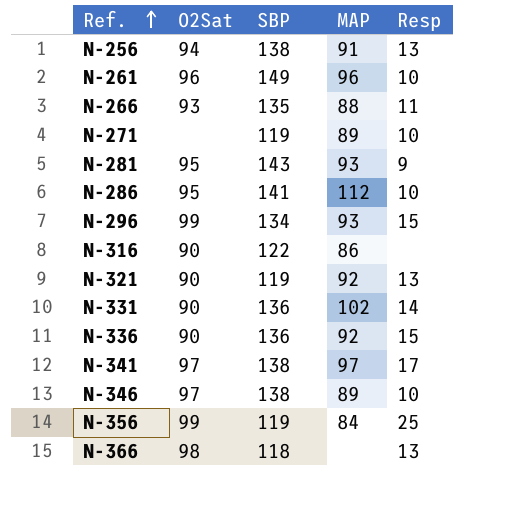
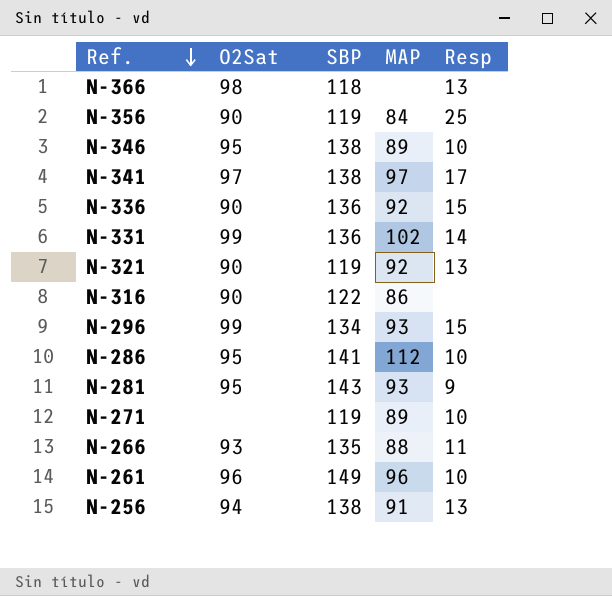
row order: Ref. ascending -> Ref. descending
N-356 | O2Sat: 99 -> 90
N-346 | O2Sat: 97 -> 95
N-331 | O2Sat: 90 -> 99

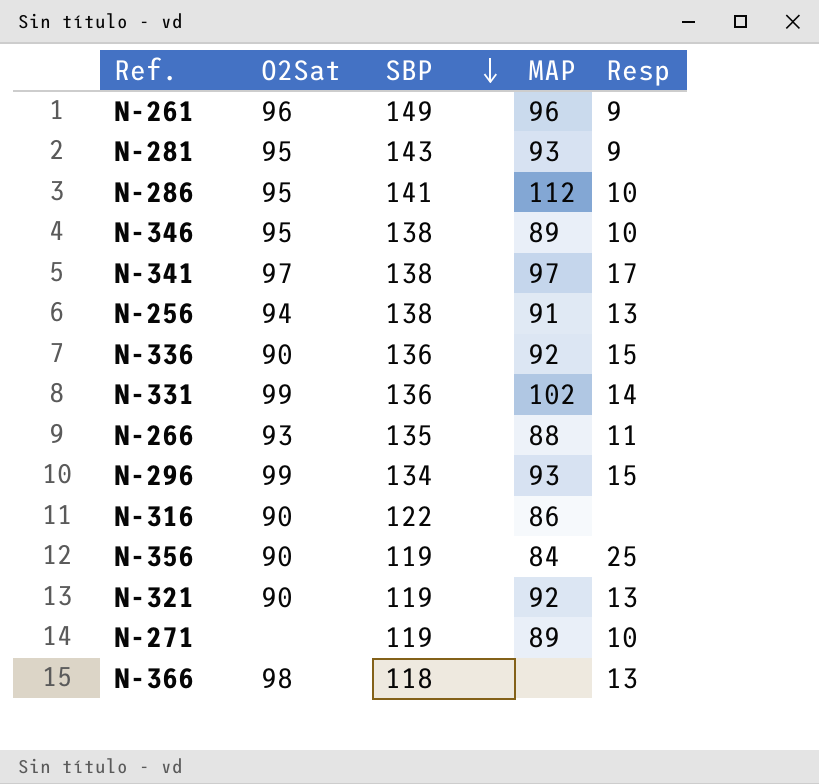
row order: Ref. descending -> SBP descending
N-261 | Resp: 10 -> 9

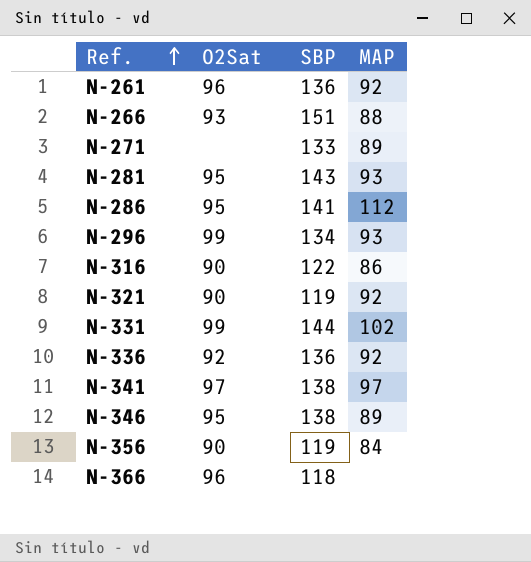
row order: SBP descending -> Ref. ascending
column Resp | position: 5 -> none
row N-256: 94 | 138 | 91 | 13 -> none
N-261 | SBP: 149 -> 136
N-261 | MAP: 96 -> 92
N-266 | SBP: 135 -> 151
N-271 | SBP: 119 -> 133
N-331 | SBP: 136 -> 144
N-336 | O2Sat: 90 -> 92
N-366 | O2Sat: 98 -> 96

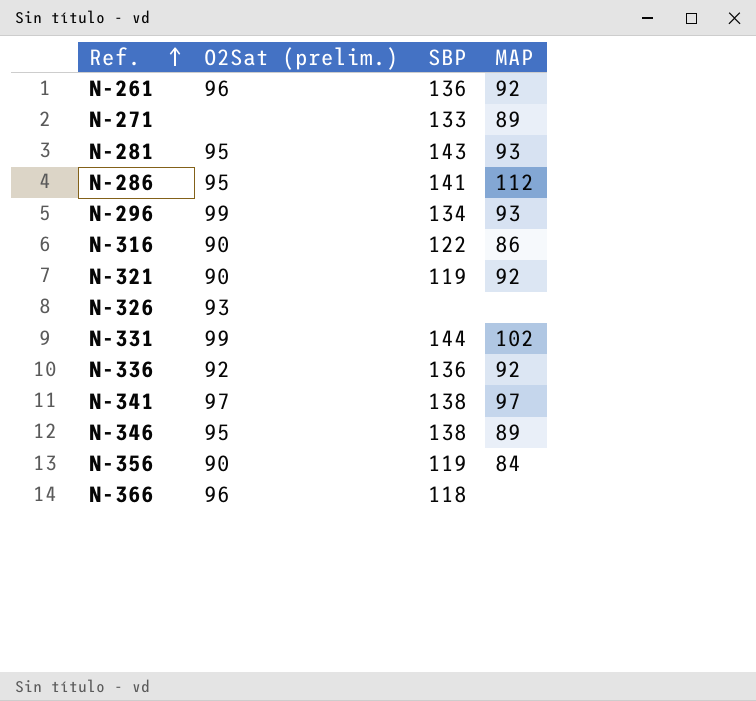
column name: O2Sat -> O2Sat (prelim.)
row N-266: 93 | 151 | 88 -> none
row N-326: none -> 93 | none | none

